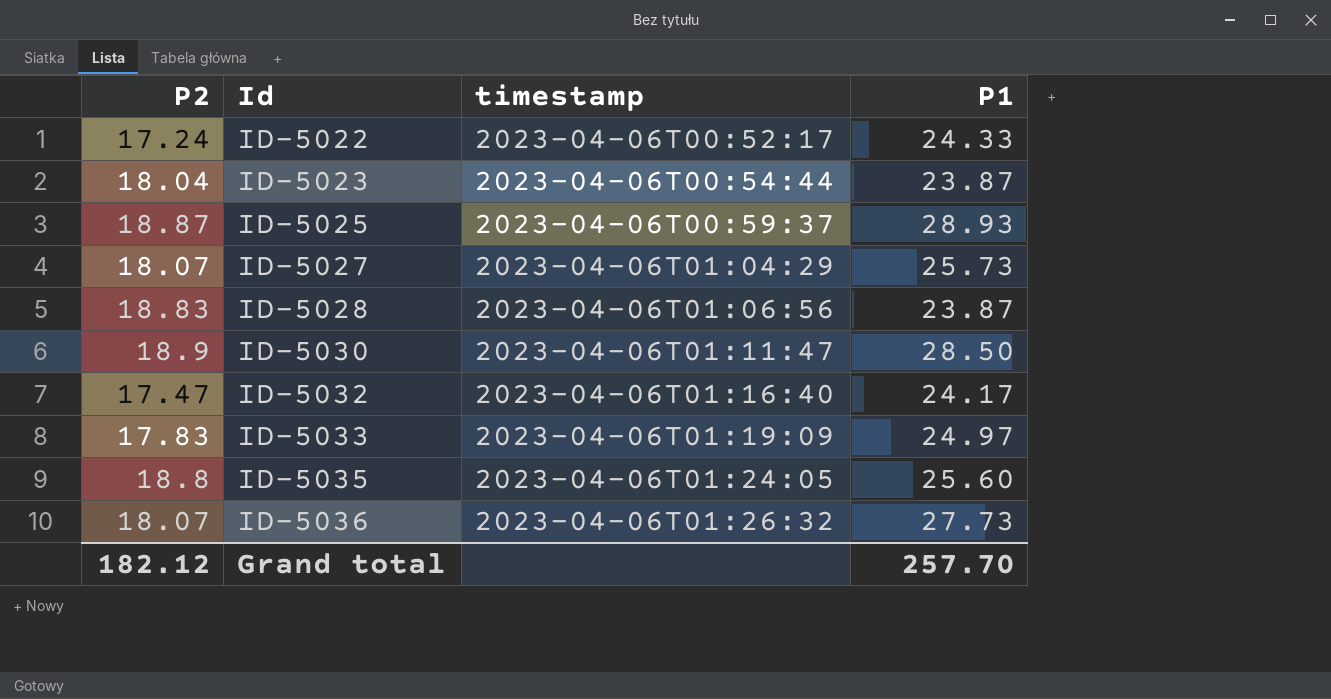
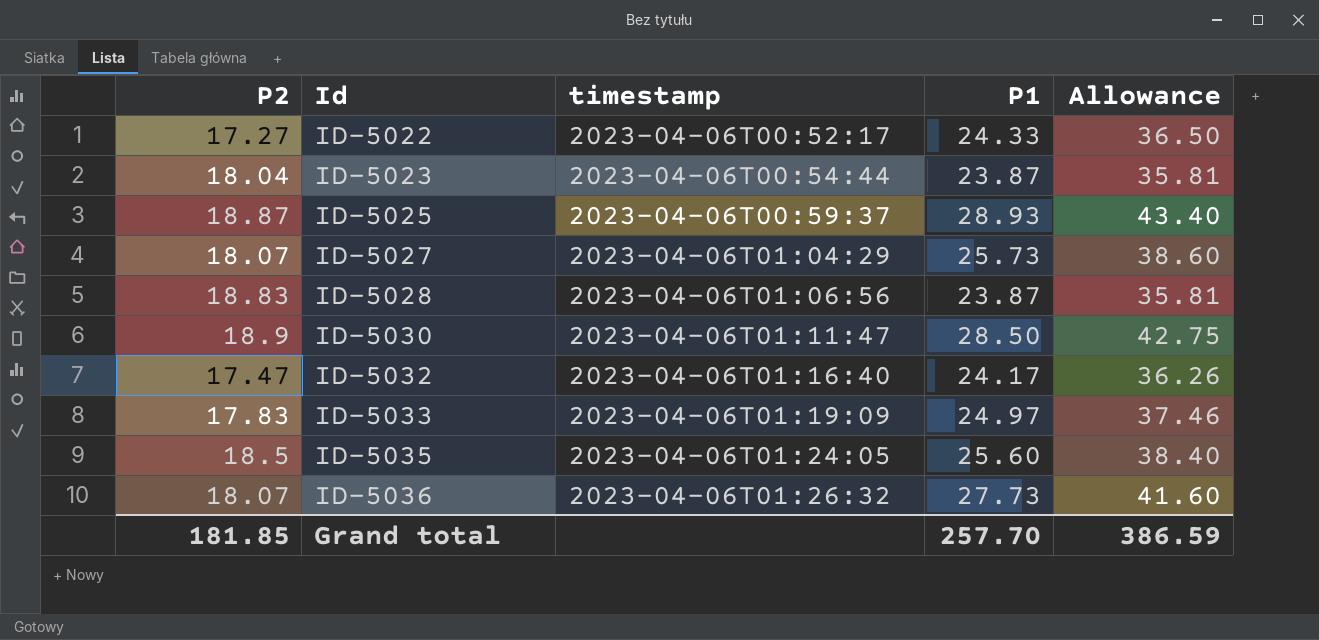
column Allowance | formula: none -> [P1] * 1.5
ID-5022 | P2: 17.24 -> 17.27
ID-5035 | P2: 18.8 -> 18.5
Grand total | P2: 182.12 -> 181.85

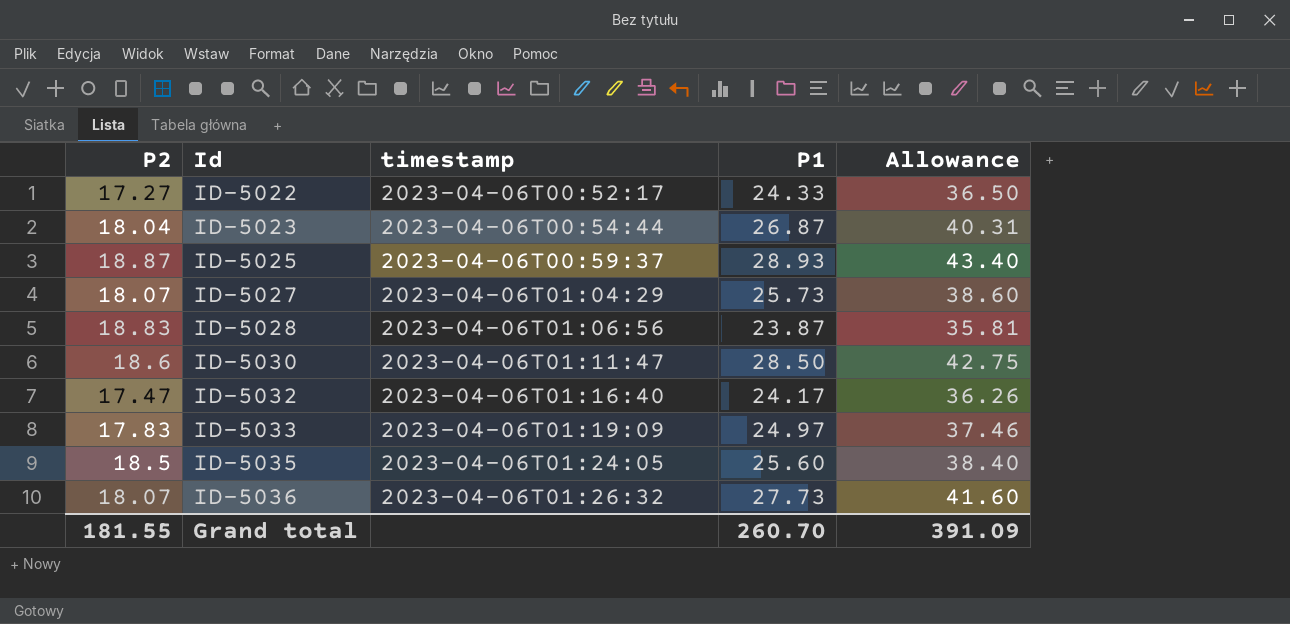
ID-5023 | P1: 23.87 -> 26.87
ID-5023 | Allowance: 35.81 -> 40.31
ID-5030 | P2: 18.9 -> 18.6
Grand total | P2: 181.85 -> 181.55
Grand total | P1: 257.70 -> 260.70
Grand total | Allowance: 386.59 -> 391.09

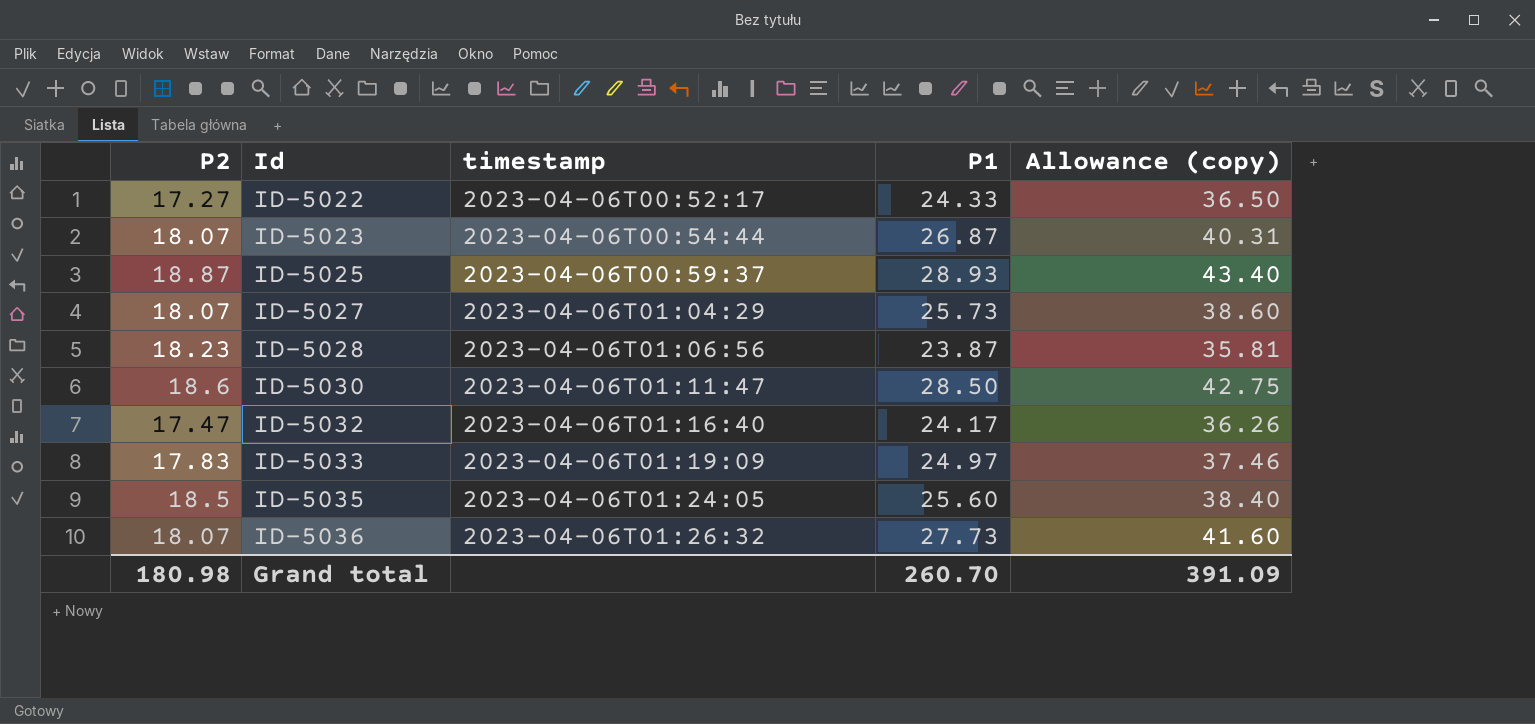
column name: Allowance -> Allowance (copy)
ID-5023 | P2: 18.04 -> 18.07
ID-5028 | P2: 18.83 -> 18.23
Grand total | P2: 181.55 -> 180.98

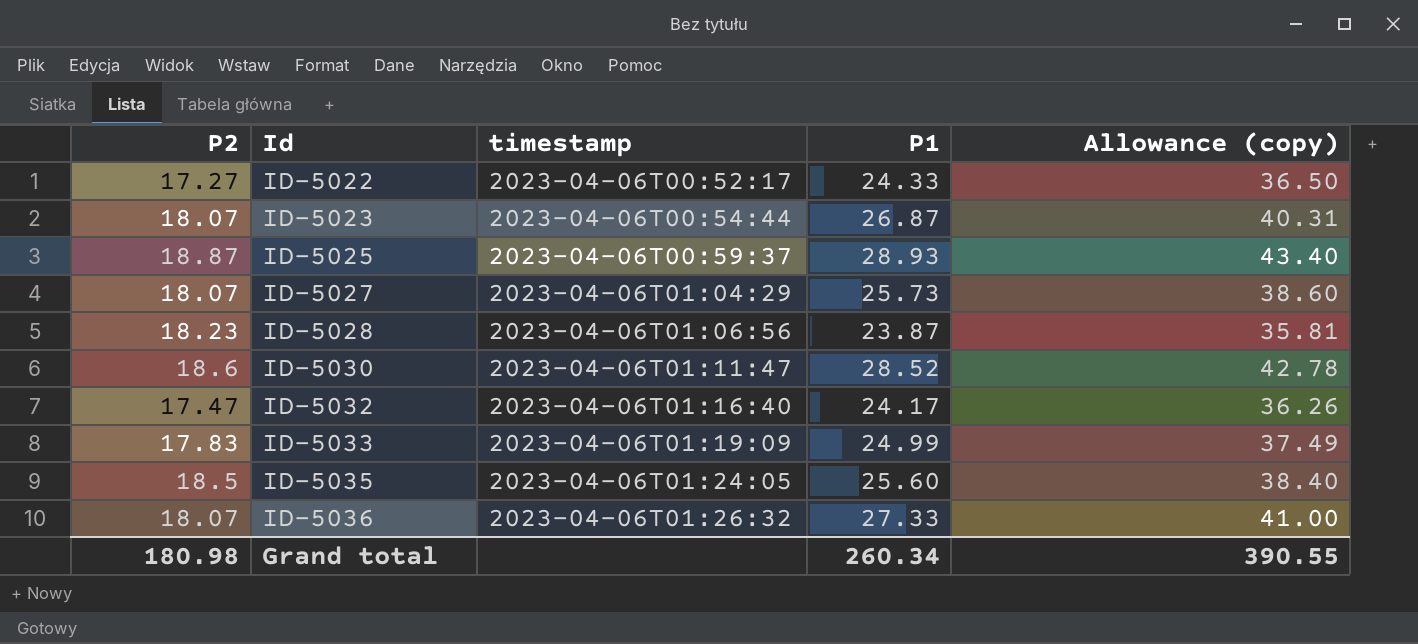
ID-5030 | P1: 28.50 -> 28.52
ID-5030 | Allowance (copy): 42.75 -> 42.78
ID-5033 | P1: 24.97 -> 24.99
ID-5033 | Allowance (copy): 37.46 -> 37.49
ID-5036 | P1: 27.73 -> 27.33
ID-5036 | Allowance (copy): 41.60 -> 41.00
Grand total | P1: 260.70 -> 260.34
Grand total | Allowance (copy): 391.09 -> 390.55

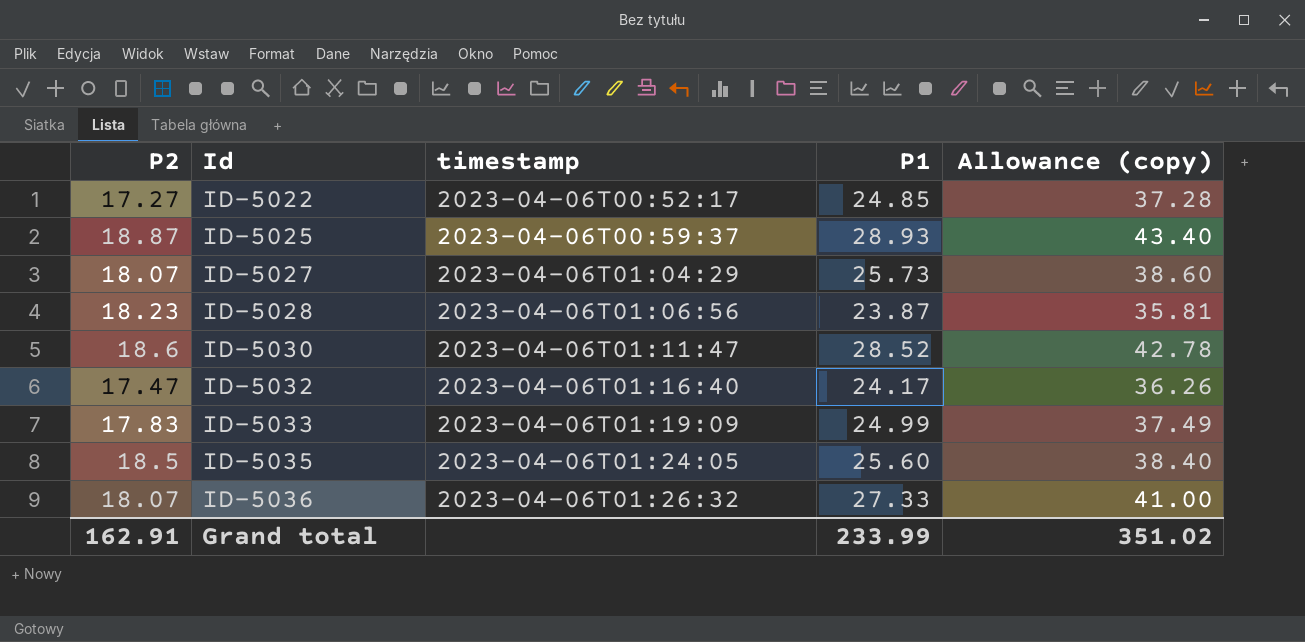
row ID-5023: 18.07 | 2023-04-06T00:54:44 | 26.87 | 40.31 -> none
ID-5022 | P1: 24.33 -> 24.85
ID-5022 | Allowance (copy): 36.50 -> 37.28
Grand total | P2: 180.98 -> 162.91
Grand total | P1: 260.34 -> 233.99
Grand total | Allowance (copy): 390.55 -> 351.02

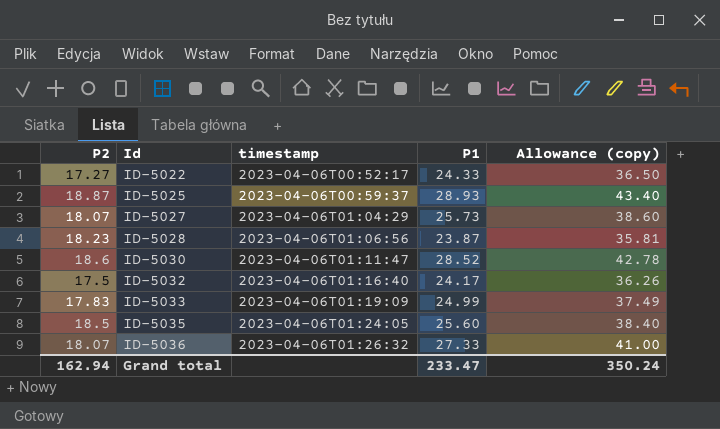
ID-5022 | P1: 24.85 -> 24.33
ID-5022 | Allowance (copy): 37.28 -> 36.50
ID-5032 | P2: 17.47 -> 17.5
Grand total | P2: 162.91 -> 162.94
Grand total | P1: 233.99 -> 233.47
Grand total | Allowance (copy): 351.02 -> 350.24

